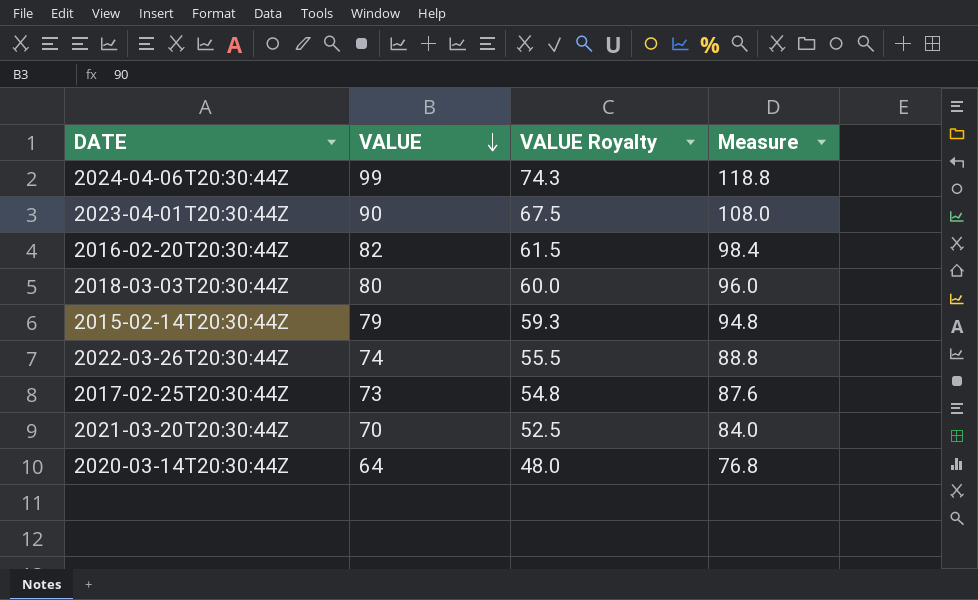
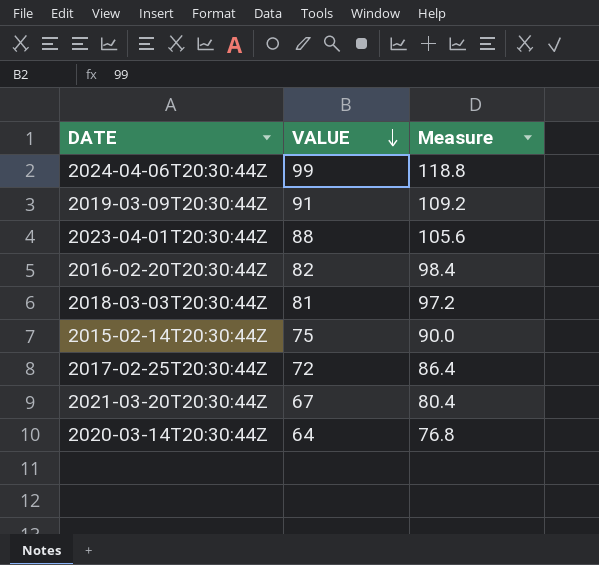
column VALUE Royalty | formula: [VALUE] * 0.75 -> none
row 2022-03-26T20:30:44Z: 74 | 55.5 | 88.8 -> none
row 2019-03-09T20:30:44Z: none -> 91 | 109.2
2023-04-01T20:30:44Z | VALUE: 90 -> 88
2023-04-01T20:30:44Z | Measure: 108.0 -> 105.6
2018-03-03T20:30:44Z | VALUE: 80 -> 81
2018-03-03T20:30:44Z | Measure: 96.0 -> 97.2
2015-02-14T20:30:44Z | VALUE: 79 -> 75
2015-02-14T20:30:44Z | Measure: 94.8 -> 90.0
2017-02-25T20:30:44Z | VALUE: 73 -> 72
2017-02-25T20:30:44Z | Measure: 87.6 -> 86.4
2021-03-20T20:30:44Z | VALUE: 70 -> 67
2021-03-20T20:30:44Z | Measure: 84.0 -> 80.4

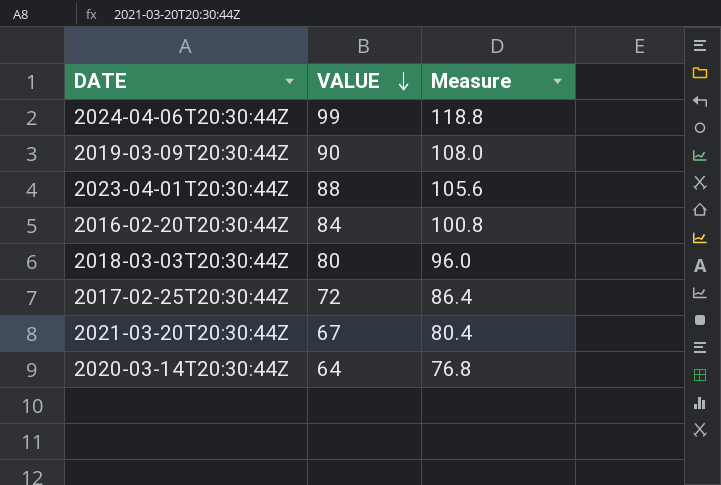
row 2015-02-14T20:30:44Z: 75 | 90.0 -> none
2019-03-09T20:30:44Z | VALUE: 91 -> 90
2019-03-09T20:30:44Z | Measure: 109.2 -> 108.0
2016-02-20T20:30:44Z | VALUE: 82 -> 84
2016-02-20T20:30:44Z | Measure: 98.4 -> 100.8
2018-03-03T20:30:44Z | VALUE: 81 -> 80
2018-03-03T20:30:44Z | Measure: 97.2 -> 96.0

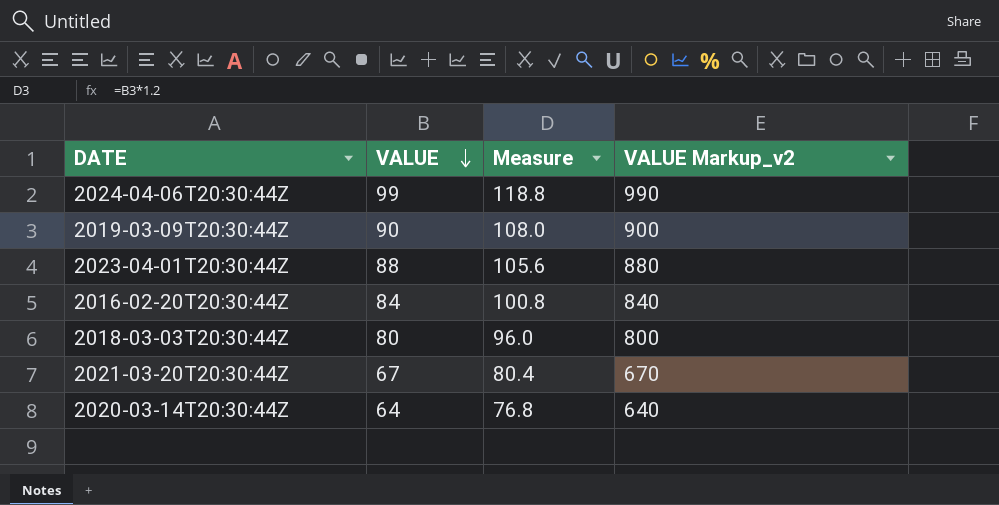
column VALUE Markup_v2 | formula: none -> [VALUE] * 10
row 2017-02-25T20:30:44Z: 72 | 86.4 -> none

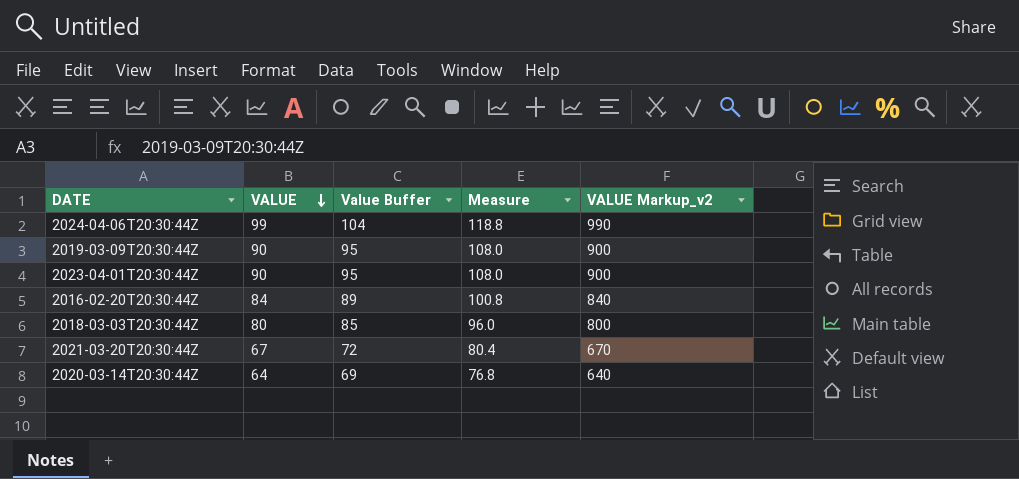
column Value Buffer | formula: none -> [VALUE] + 5
2023-04-01T20:30:44Z | VALUE: 88 -> 90
2023-04-01T20:30:44Z | Measure: 105.6 -> 108.0
2023-04-01T20:30:44Z | VALUE Markup_v2: 880 -> 900

